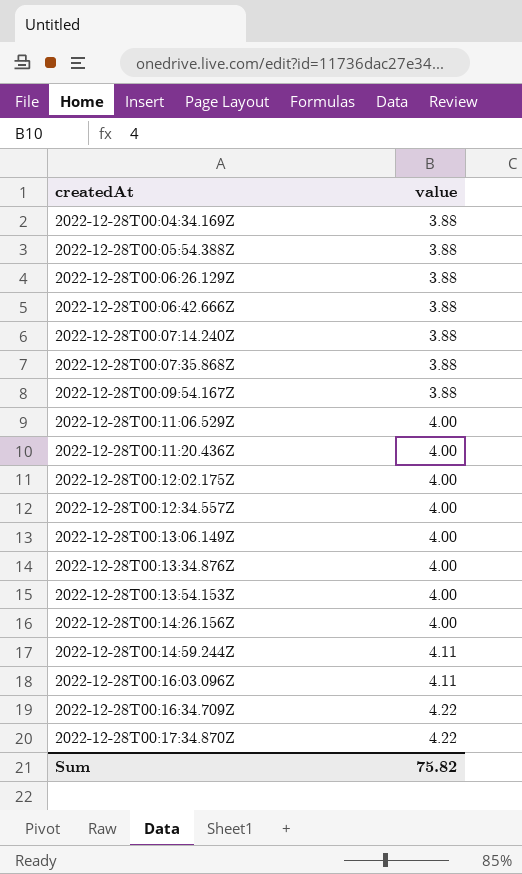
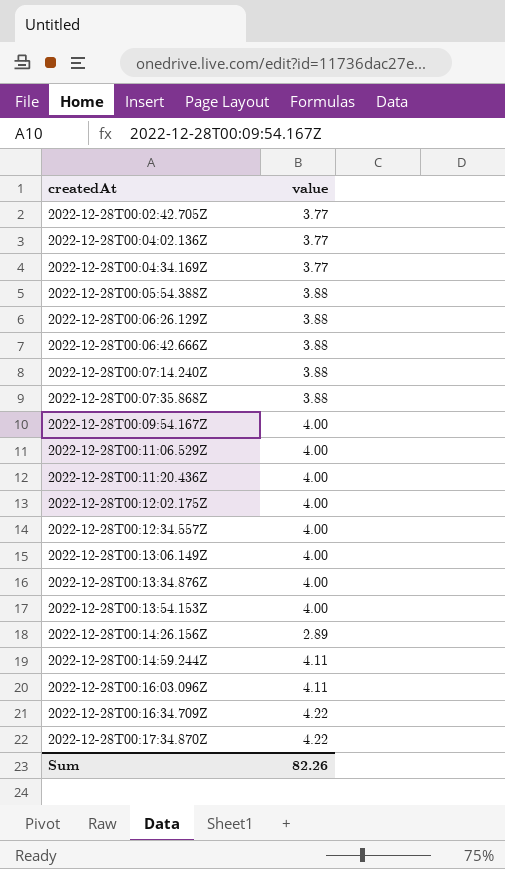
row 2022-12-28T00:02:42.705Z: none -> 3.77
row 2022-12-28T00:04:02.136Z: none -> 3.77
2022-12-28T00:04:34.169Z | value: 3.88 -> 3.77
2022-12-28T00:09:54.167Z | value: 3.88 -> 4.00
2022-12-28T00:14:26.156Z | value: 4.00 -> 2.89
Sum | value: 75.82 -> 82.26

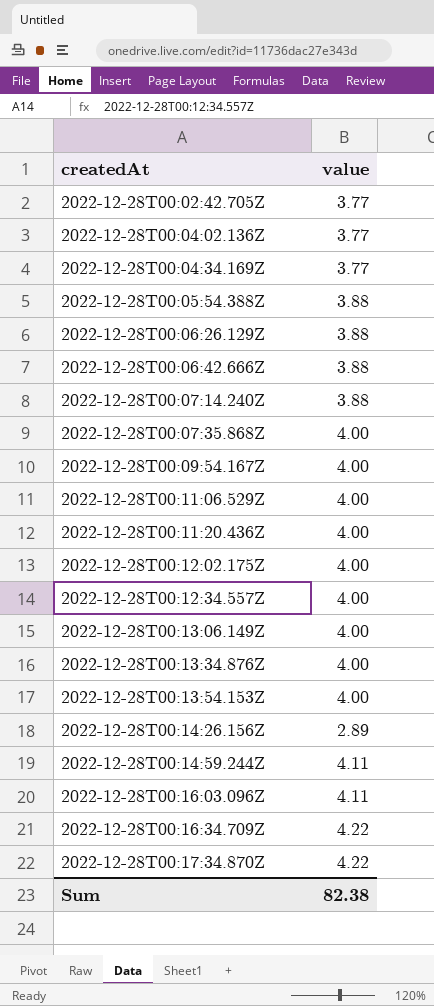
2022-12-28T00:07:35.868Z | value: 3.88 -> 4.00
Sum | value: 82.26 -> 82.38

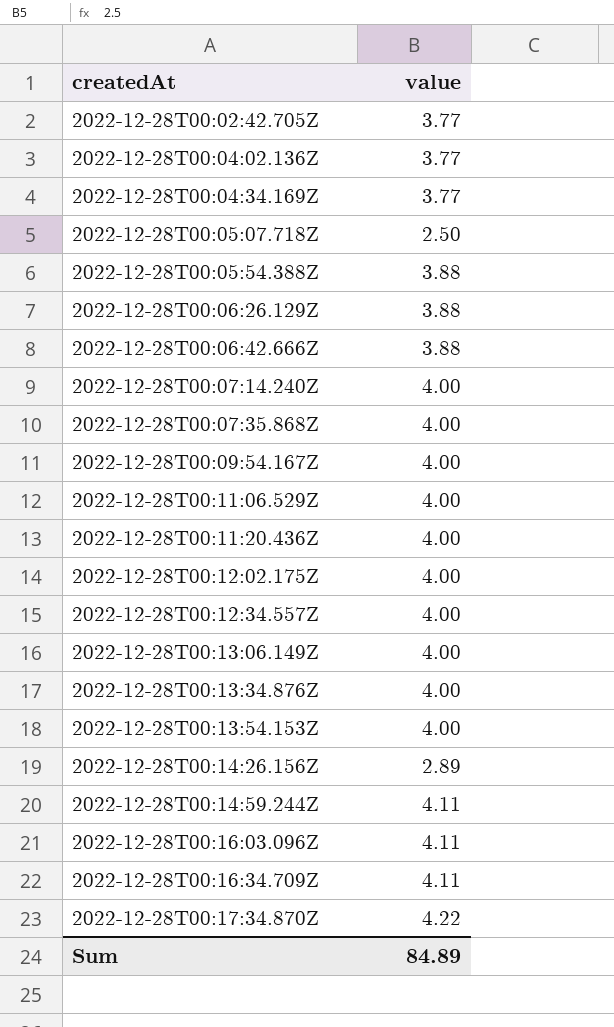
row 2022-12-28T00:05:07.718Z: none -> 2.50
2022-12-28T00:07:14.240Z | value: 3.88 -> 4.00
2022-12-28T00:16:34.709Z | value: 4.22 -> 4.11
Sum | value: 82.38 -> 84.89

